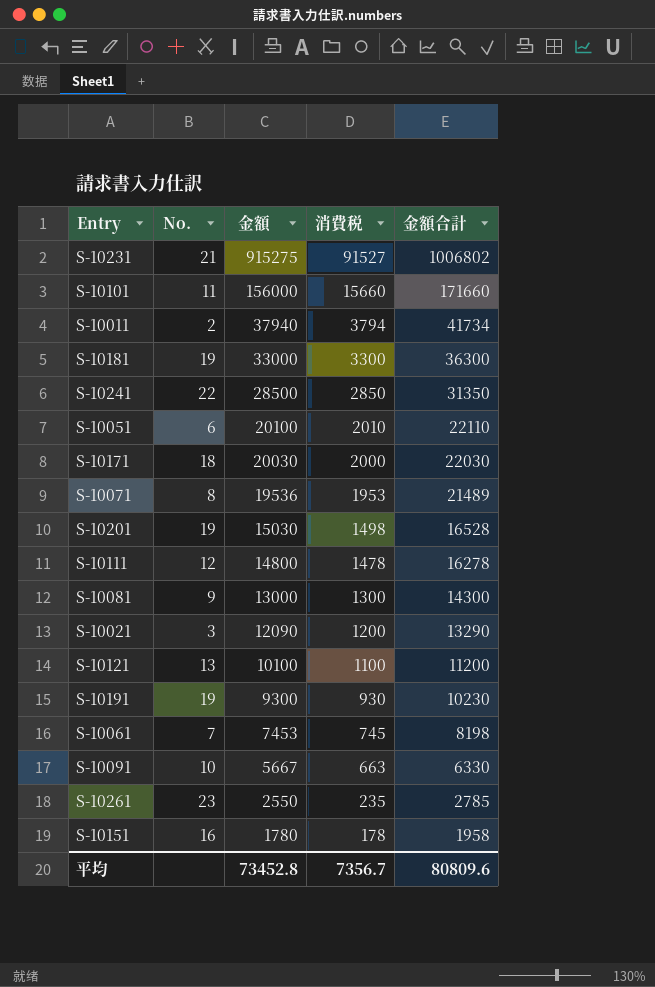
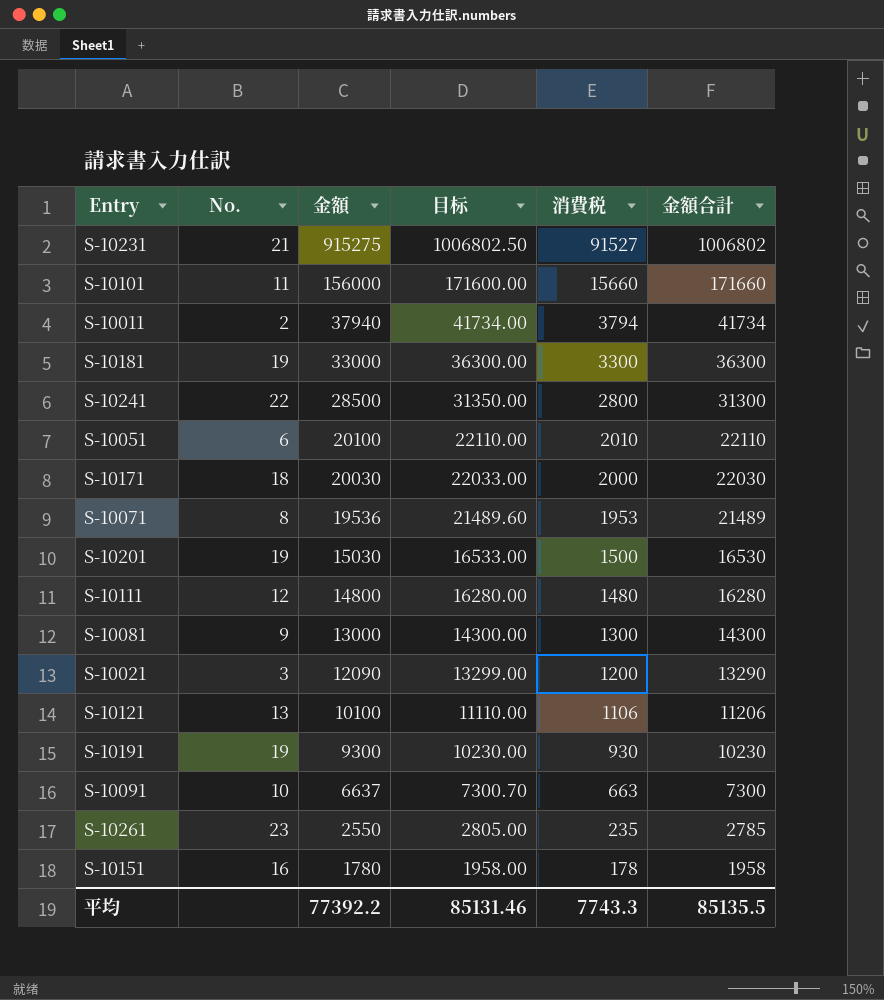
column 目标 | formula: none -> [金額] * 1.1
row S-10061: 7 | 7453 | 745 | 8198 -> none
S-10241 | 消費税: 2850 -> 2800
S-10241 | 金額合計: 31350 -> 31300
S-10201 | 消費税: 1498 -> 1500
S-10201 | 金額合計: 16528 -> 16530
S-10111 | 消費税: 1478 -> 1480
S-10111 | 金額合計: 16278 -> 16280
S-10121 | 消費税: 1100 -> 1106
S-10121 | 金額合計: 11200 -> 11206
S-10091 | 金額: 5667 -> 6637
S-10091 | 金額合計: 6330 -> 7300
平均 | 金額: 73452.8 -> 77392.2
平均 | 消費税: 7356.7 -> 7743.3
平均 | 金額合計: 80809.6 -> 85135.5

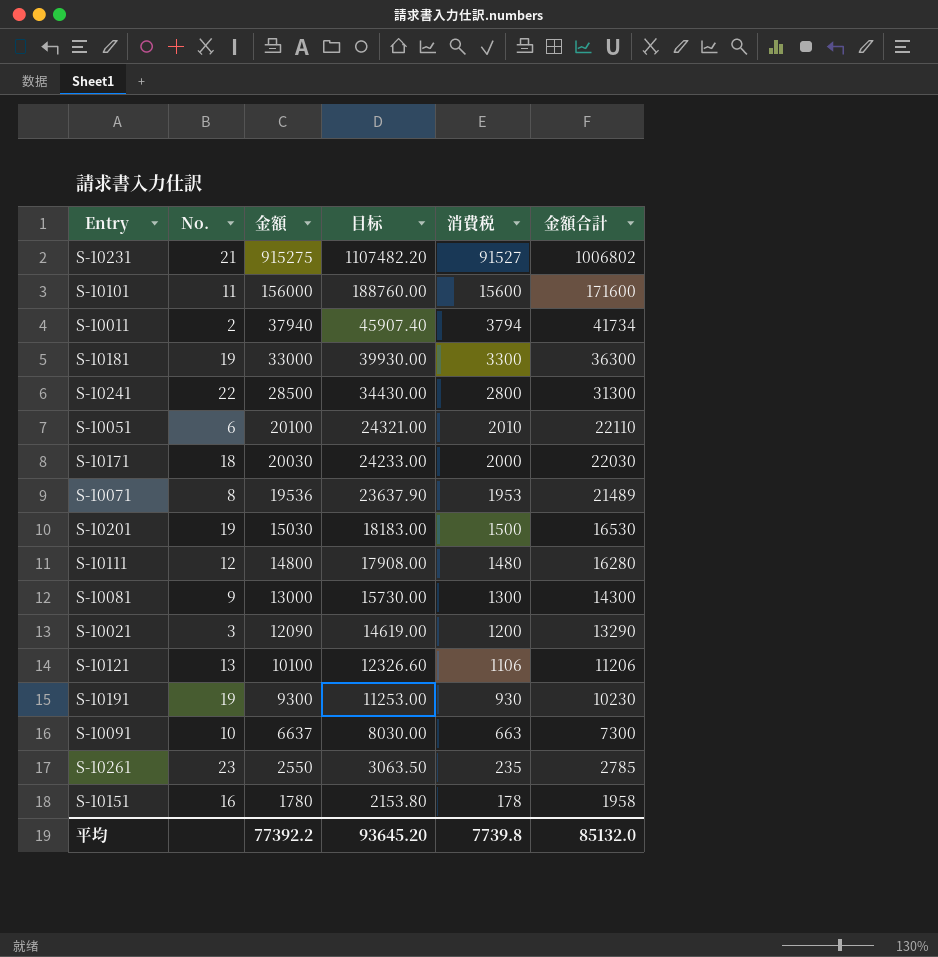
column 目标 | formula: [金額] * 1.1 -> [金額合計] * 1.1
S-10101 | 消費税: 15660 -> 15600
S-10101 | 金額合計: 171660 -> 171600
平均 | 目标: 85131.46 -> 93645.20
平均 | 消費税: 7743.3 -> 7739.8
平均 | 金額合計: 85135.5 -> 85132.0

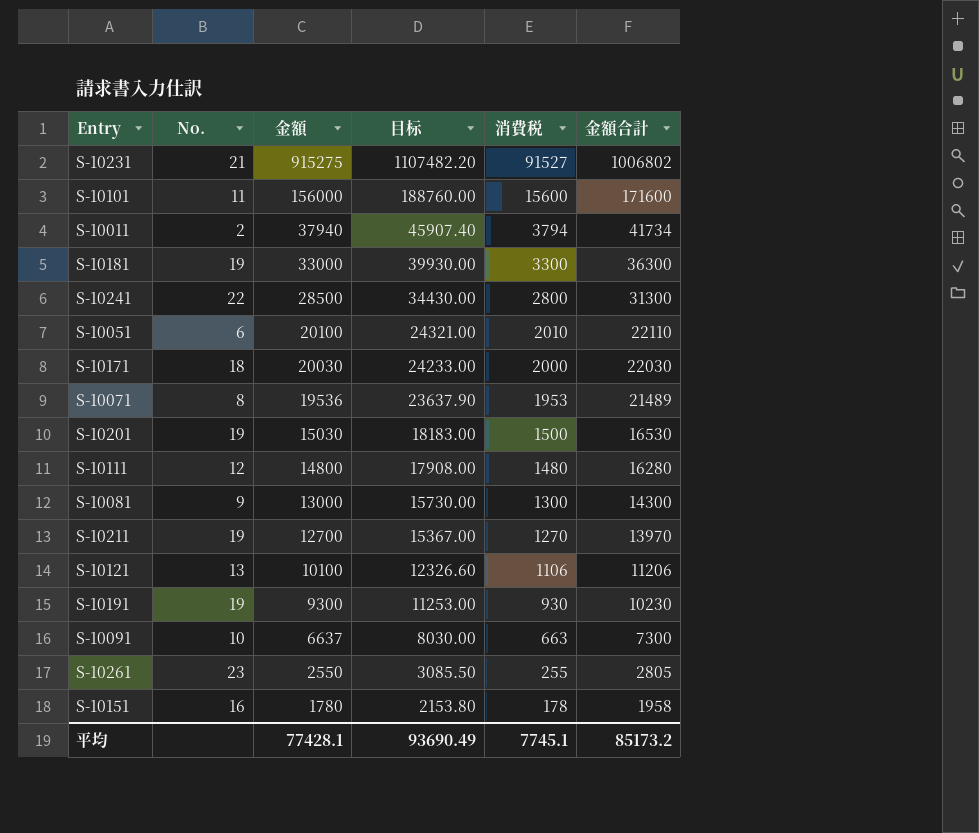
row S-10021: 3 | 12090 | 14619.00 | 1200 | 13290 -> none
row S-10211: none -> 19 | 12700 | 15367.00 | 1270 | 13970
S-10261 | 目标: 3063.50 -> 3085.50
S-10261 | 消費税: 235 -> 255
S-10261 | 金額合計: 2785 -> 2805
平均 | 金額: 77392.2 -> 77428.1
平均 | 目标: 93645.20 -> 93690.49
平均 | 消費税: 7739.8 -> 7745.1
平均 | 金額合計: 85132.0 -> 85173.2

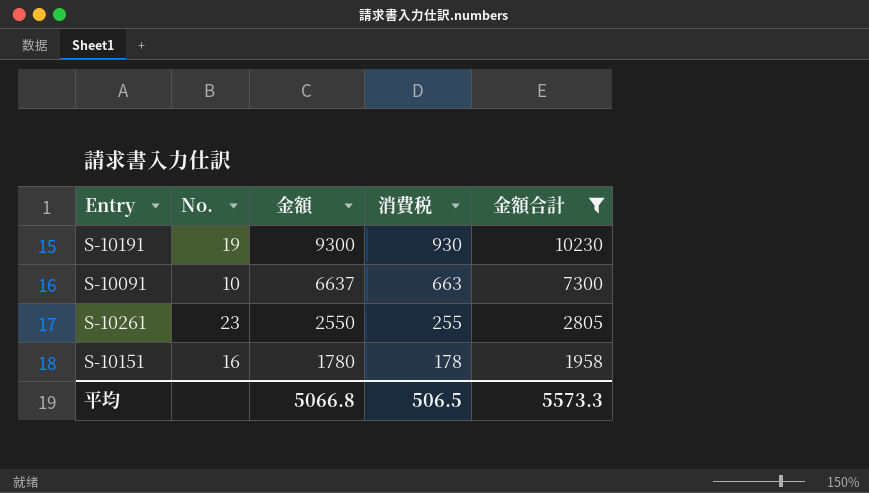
filter: none -> 金額合計 <= 10230
column 目标 | formula: [金額合計] * 1.1 -> none
平均 | 金額: 77428.1 -> 5066.8
平均 | 消費税: 7745.1 -> 506.5
平均 | 金額合計: 85173.2 -> 5573.3

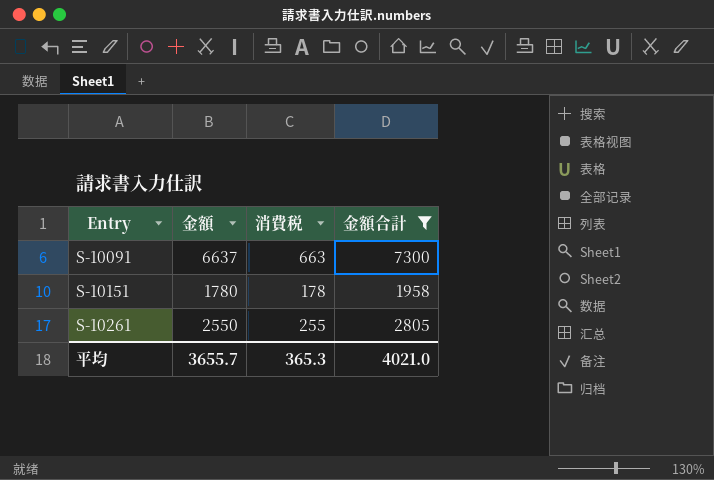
row order: 金額 descending -> Entry ascending
column No. | position: 2 -> none
row S-10191: 19 | 9300 | 930 | 10230 -> none
平均 | 金額: 5066.8 -> 3655.7
平均 | 消費税: 506.5 -> 365.3
平均 | 金額合計: 5573.3 -> 4021.0

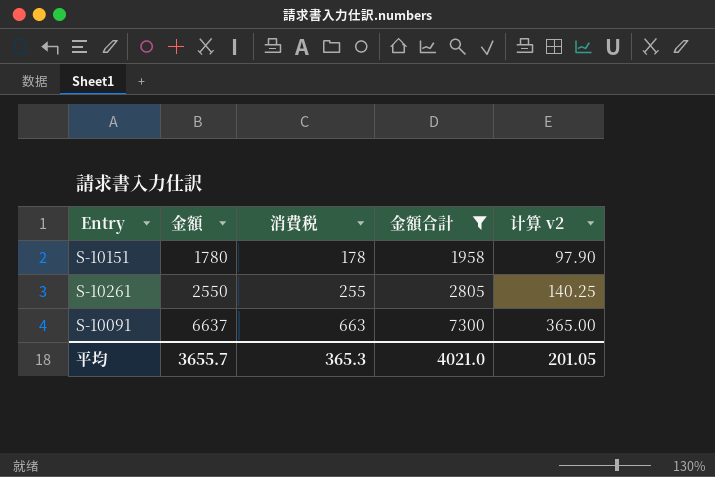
row order: Entry ascending -> 金額 ascending
column 计算 v2 | formula: none -> [金額合計] * 0.05

